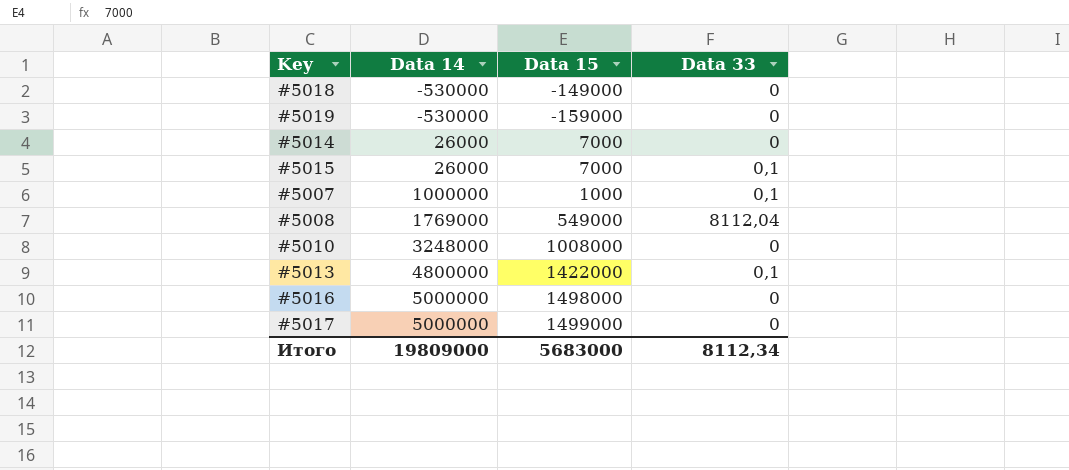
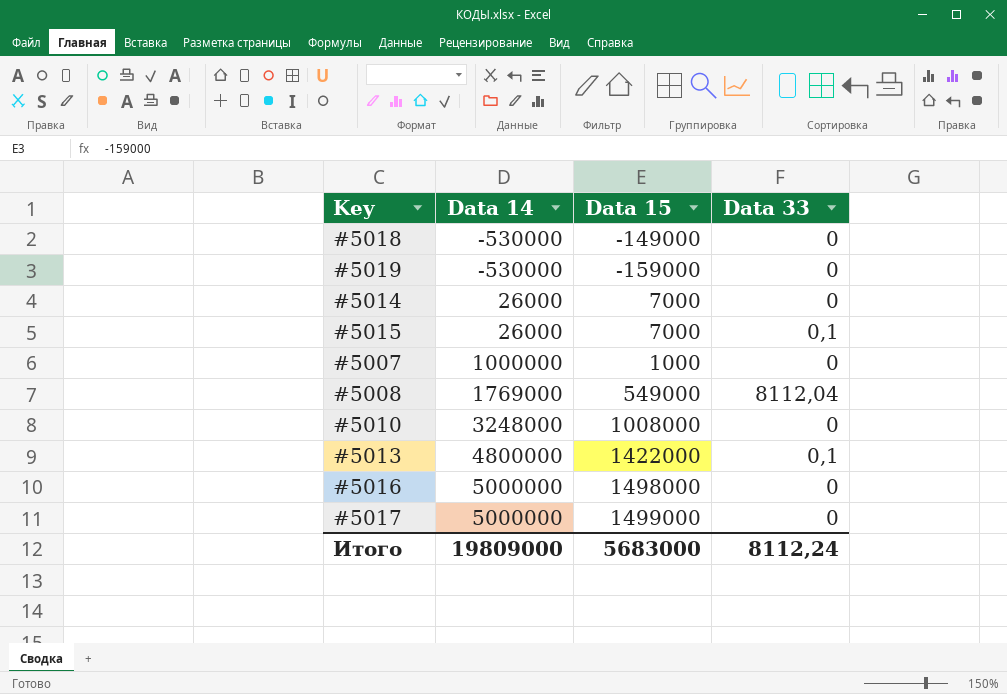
#5007 | Data 33: 0,1 -> 0
Итого | Data 33: 8112,34 -> 8112,24

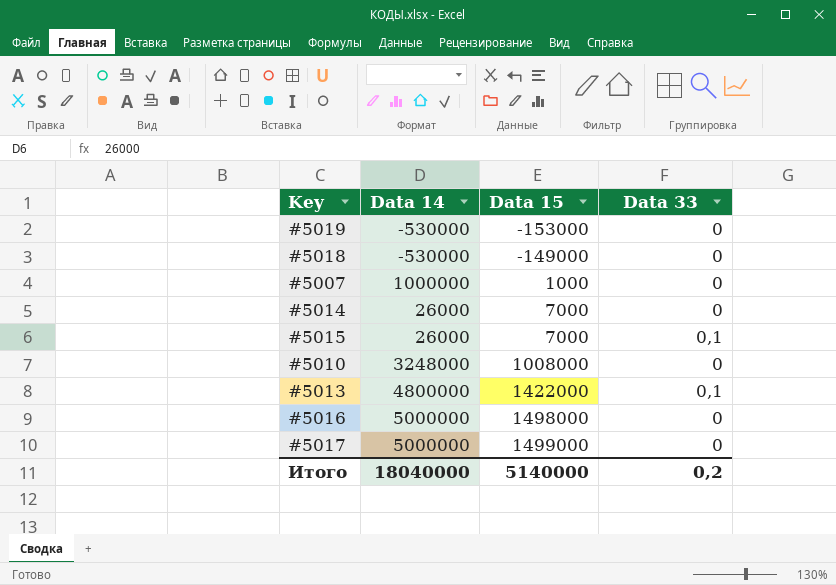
row order: Data 14 ascending -> Data 15 ascending
row #5008: 1769000 | 549000 | 8112,04 -> none
#5019 | Data 15: -159000 -> -153000
Итого | Data 14: 19809000 -> 18040000
Итого | Data 15: 5683000 -> 5140000
Итого | Data 33: 8112,24 -> 0,2

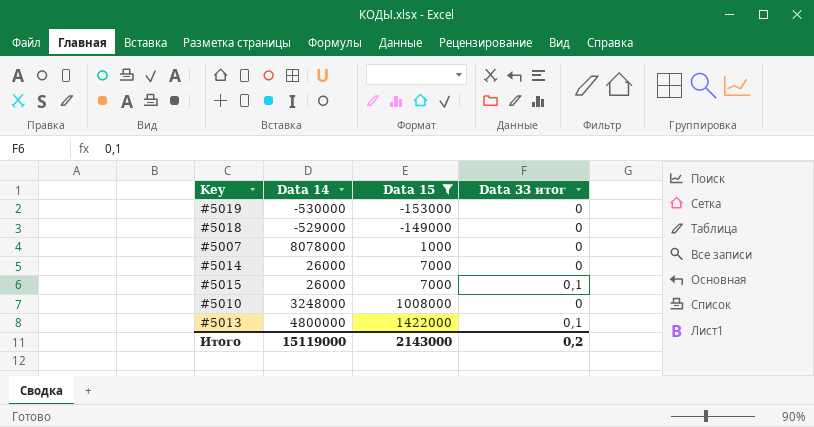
filter: none -> Data 15 <= 1422000
column name: Data 33 -> Data 33 итог
#5018 | Data 14: -530000 -> -529000
#5007 | Data 14: 1000000 -> 8078000
Итого | Data 14: 18040000 -> 15119000
Итого | Data 15: 5140000 -> 2143000

